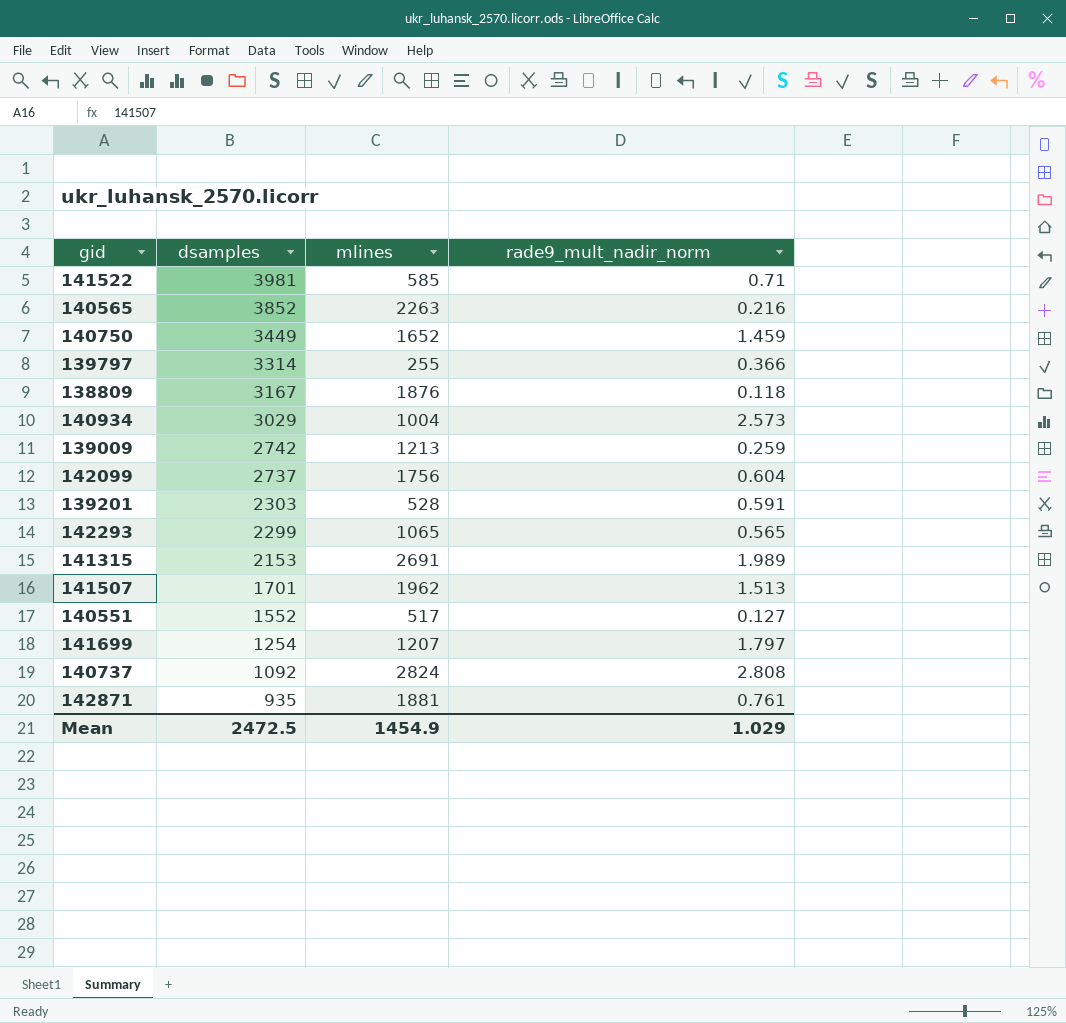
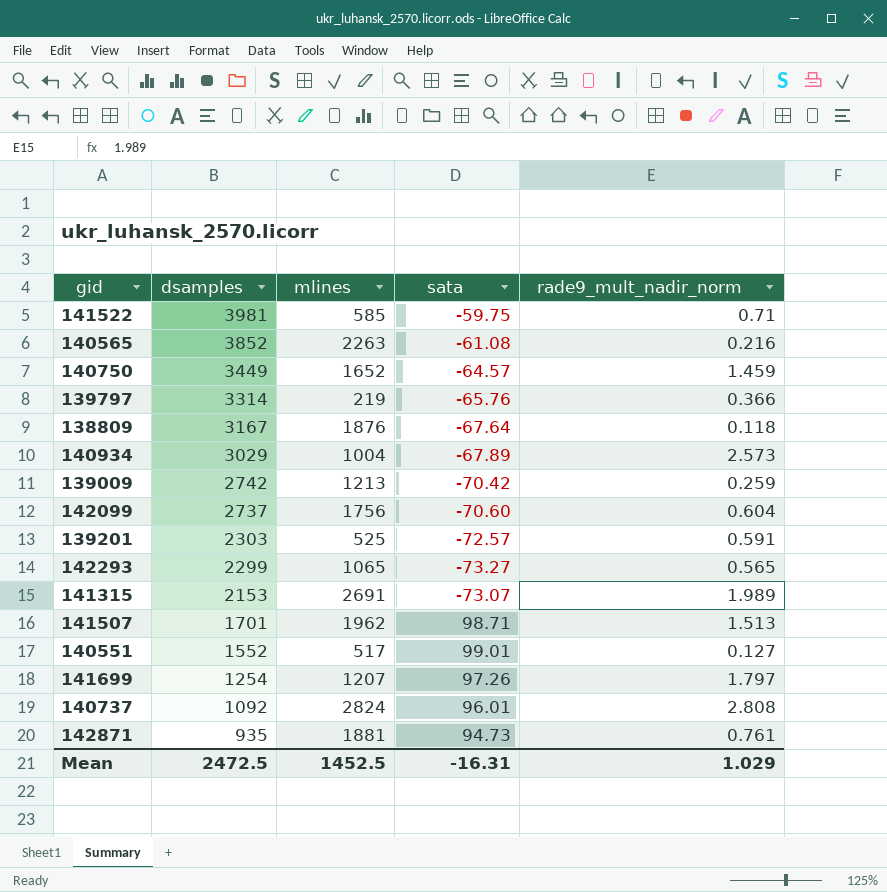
column sata | position: none -> 4
139797 | mlines: 255 -> 219
139201 | mlines: 528 -> 525
Mean | mlines: 1454.9 -> 1452.5

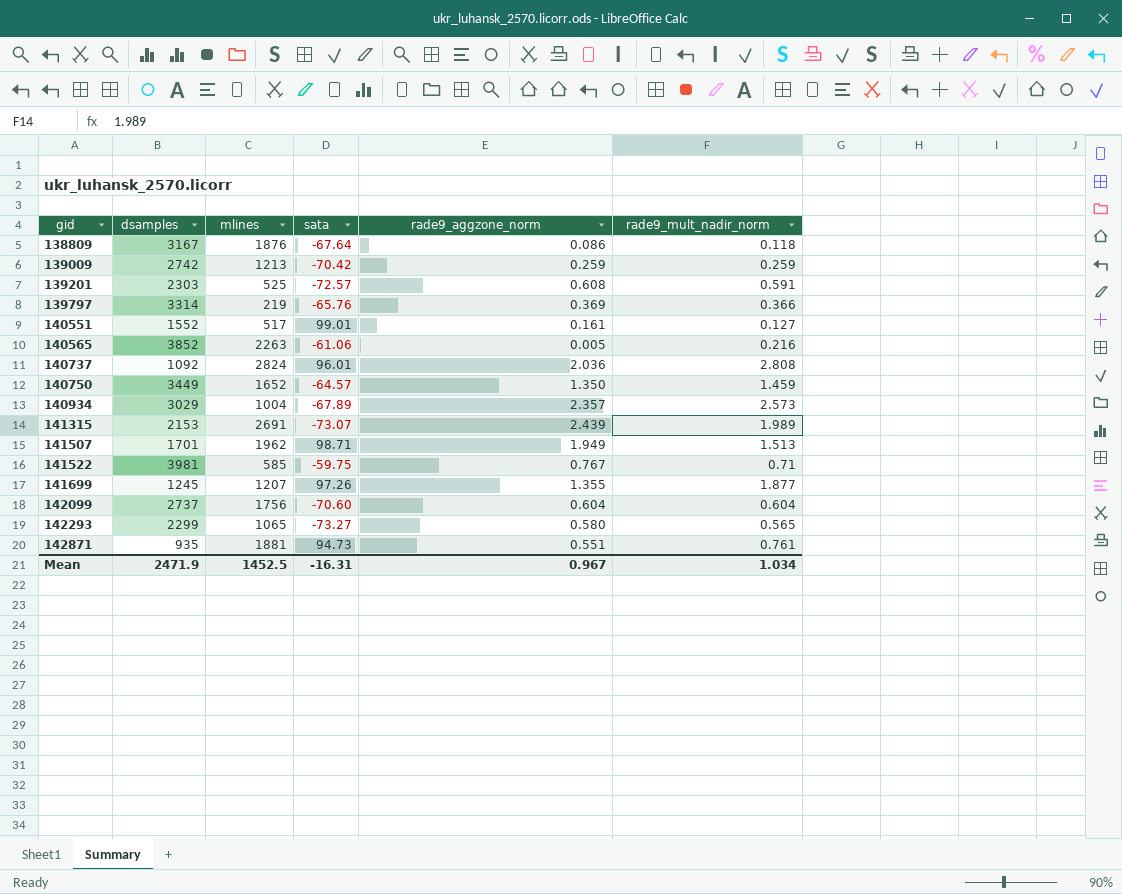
row order: dsamples descending -> gid ascending
column rade9_aggzone_norm | position: none -> 5
140565 | sata: -61.08 -> -61.06
141699 | dsamples: 1254 -> 1245
141699 | rade9_mult_nadir_norm: 1.797 -> 1.877
Mean | dsamples: 2472.5 -> 2471.9
Mean | rade9_mult_nadir_norm: 1.029 -> 1.034

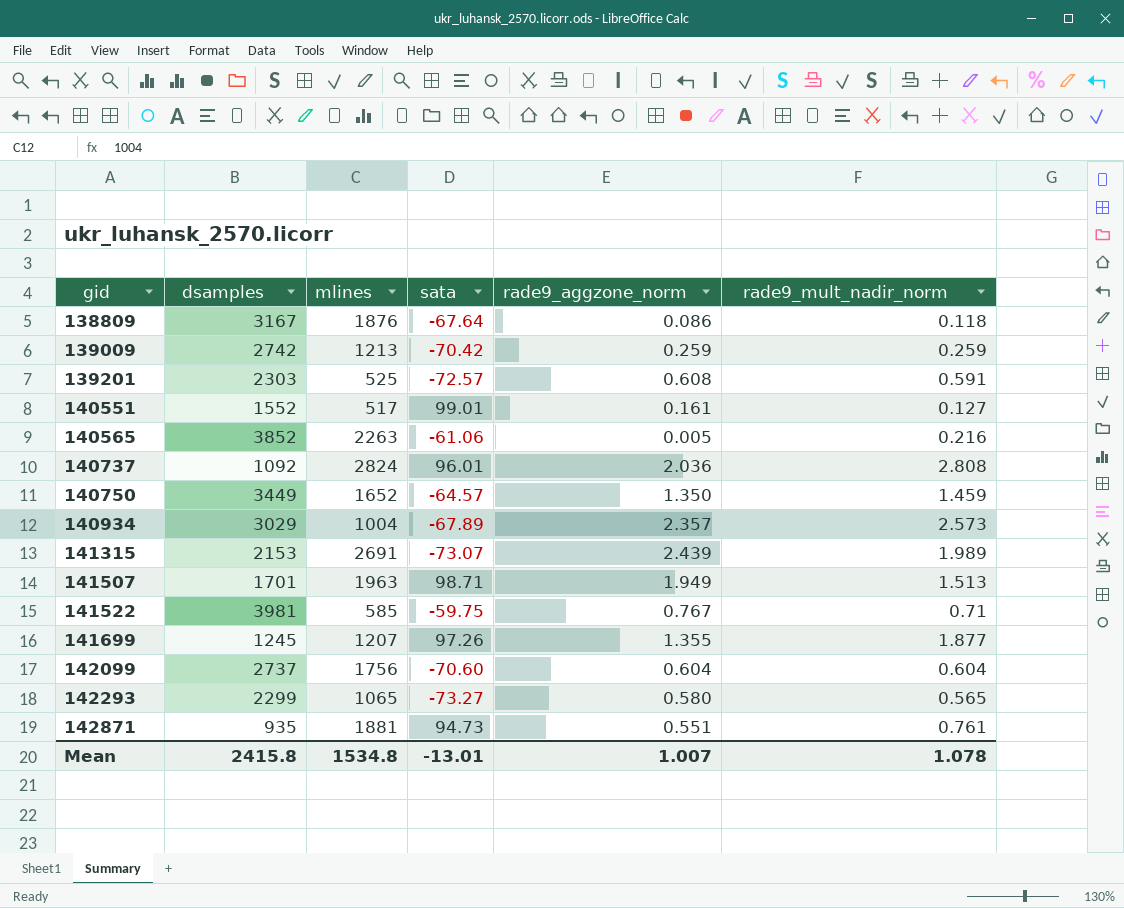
row 139797: 3314 | 219 | -65.76 | 0.369 | 0.366 -> none
141507 | mlines: 1962 -> 1963
Mean | dsamples: 2471.9 -> 2415.8
Mean | mlines: 1452.5 -> 1534.8
Mean | sata: -16.31 -> -13.01
Mean | rade9_aggzone_norm: 0.967 -> 1.007
Mean | rade9_mult_nadir_norm: 1.034 -> 1.078

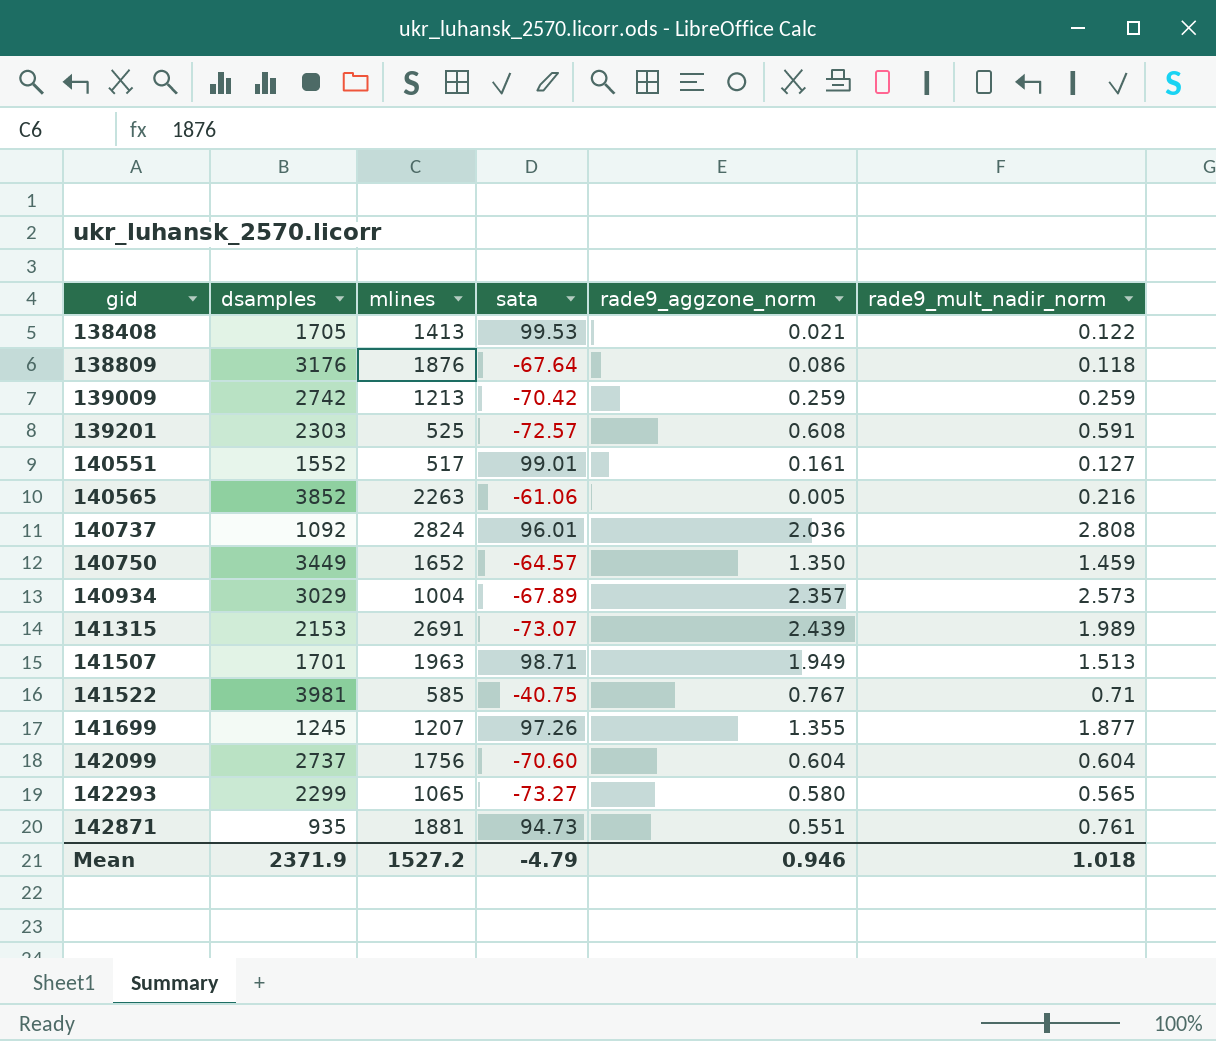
row 138408: none -> 1705 | 1413 | 99.53 | 0.021 | 0.122
138809 | dsamples: 3167 -> 3176
141522 | sata: -59.75 -> -40.75
Mean | dsamples: 2415.8 -> 2371.9
Mean | mlines: 1534.8 -> 1527.2
Mean | sata: -13.01 -> -4.79
Mean | rade9_aggzone_norm: 1.007 -> 0.946
Mean | rade9_mult_nadir_norm: 1.078 -> 1.018

